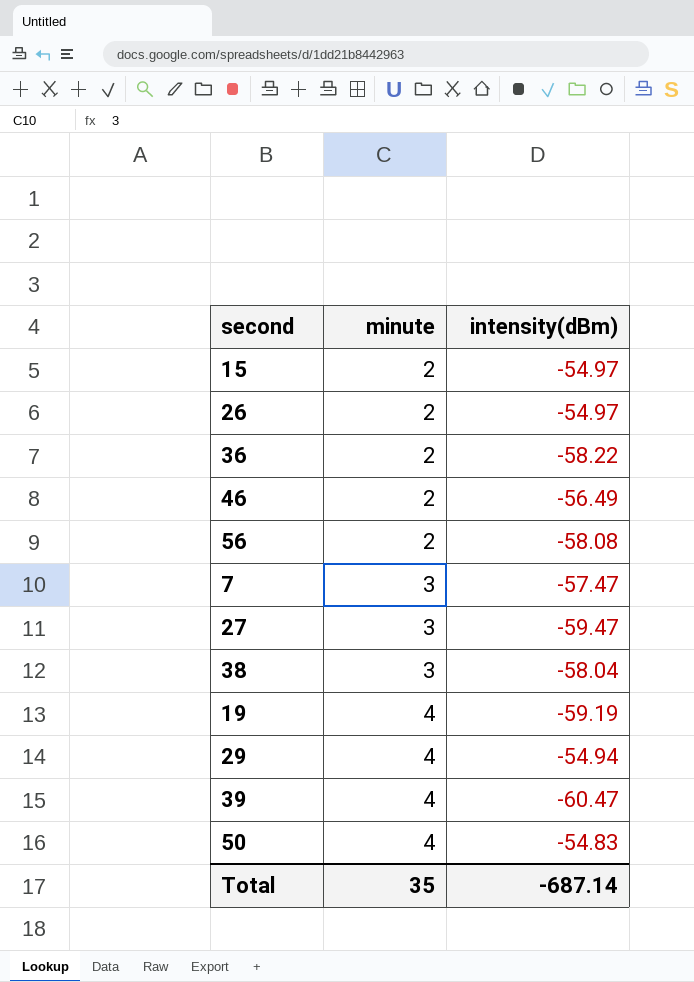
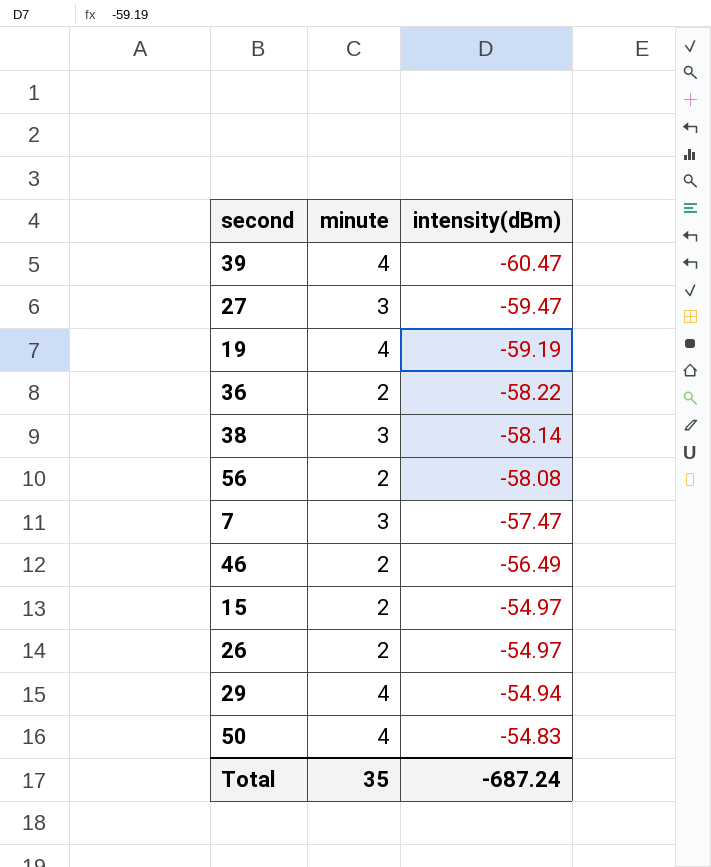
row order: minute ascending -> intensity(dBm) ascending
38 | intensity(dBm): -58.04 -> -58.14
Total | intensity(dBm): -687.14 -> -687.24

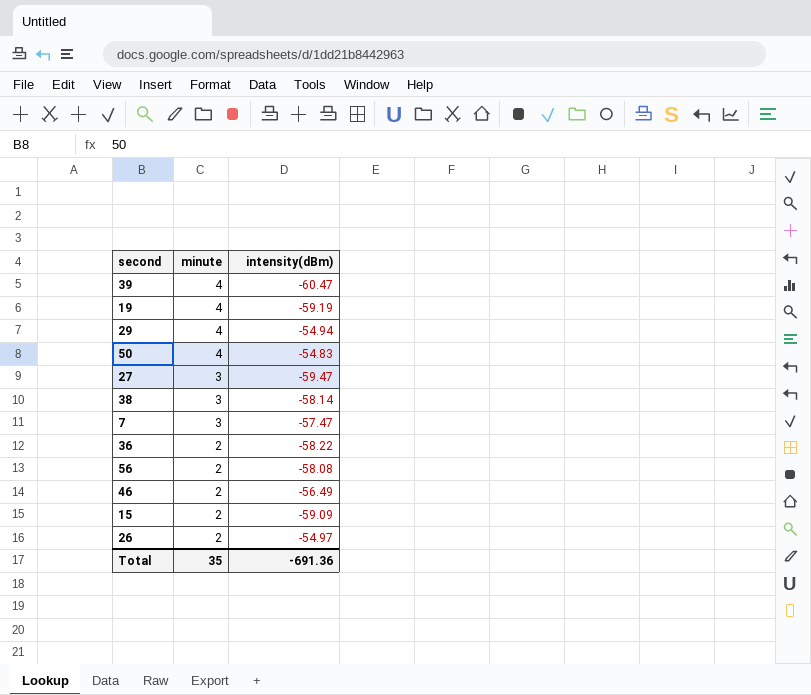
row order: intensity(dBm) ascending -> minute descending
15 | intensity(dBm): -54.97 -> -59.09
Total | intensity(dBm): -687.24 -> -691.36

